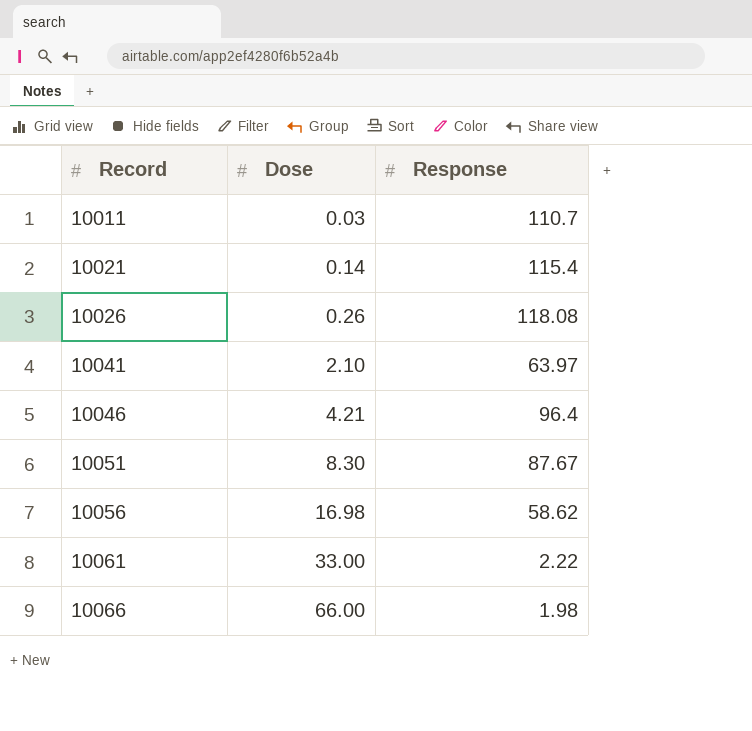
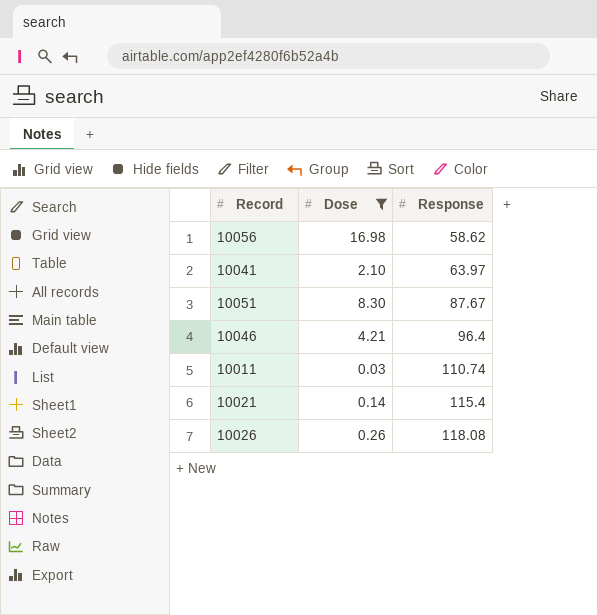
filter: none -> Dose <= 16.98
row order: Record ascending -> Response ascending
10011 | Response: 110.7 -> 110.74

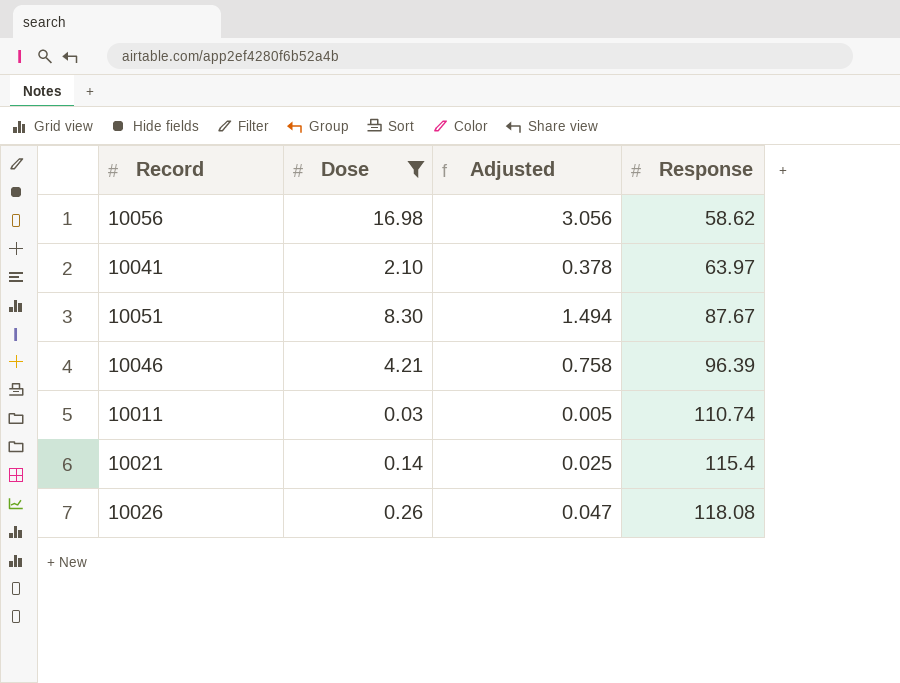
column Adjusted | formula: none -> [Dose] * 0.18
10046 | Response: 96.4 -> 96.39

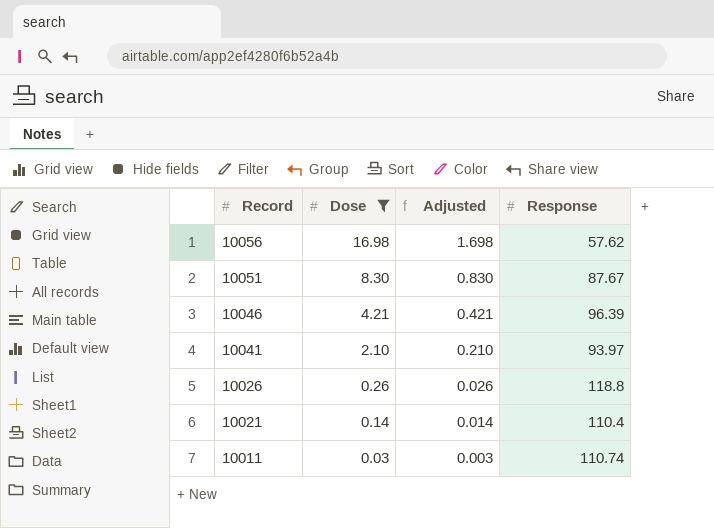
row order: Response ascending -> Record descending
column Adjusted | formula: [Dose] * 0.18 -> [Dose] * 0.1
10056 | Response: 58.62 -> 57.62
10041 | Response: 63.97 -> 93.97
10026 | Response: 118.08 -> 118.8
10021 | Response: 115.4 -> 110.4

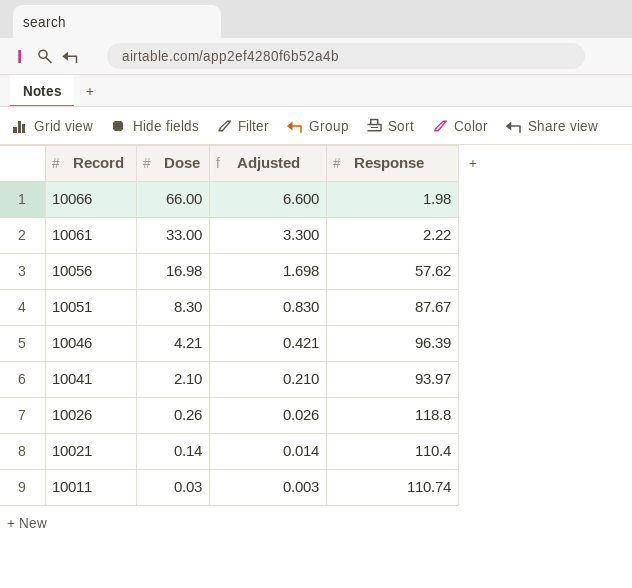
filter: Dose <= 16.98 -> none

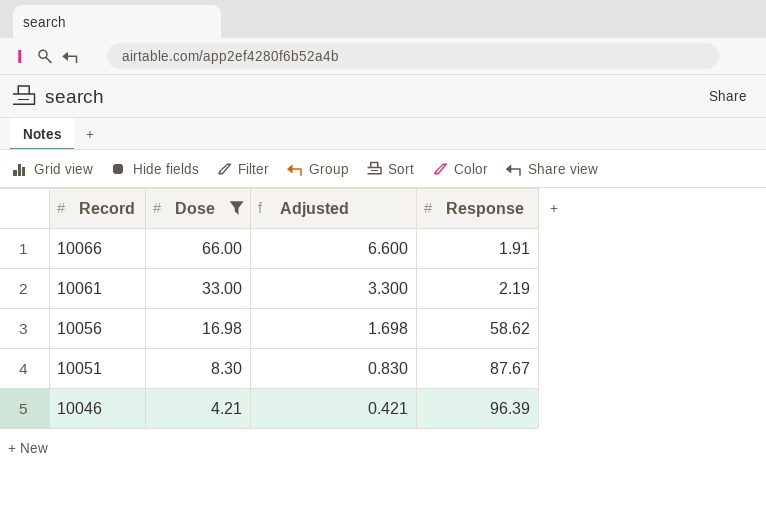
filter: none -> Dose >= 4.21
10066 | Response: 1.98 -> 1.91
10061 | Response: 2.22 -> 2.19
10056 | Response: 57.62 -> 58.62

